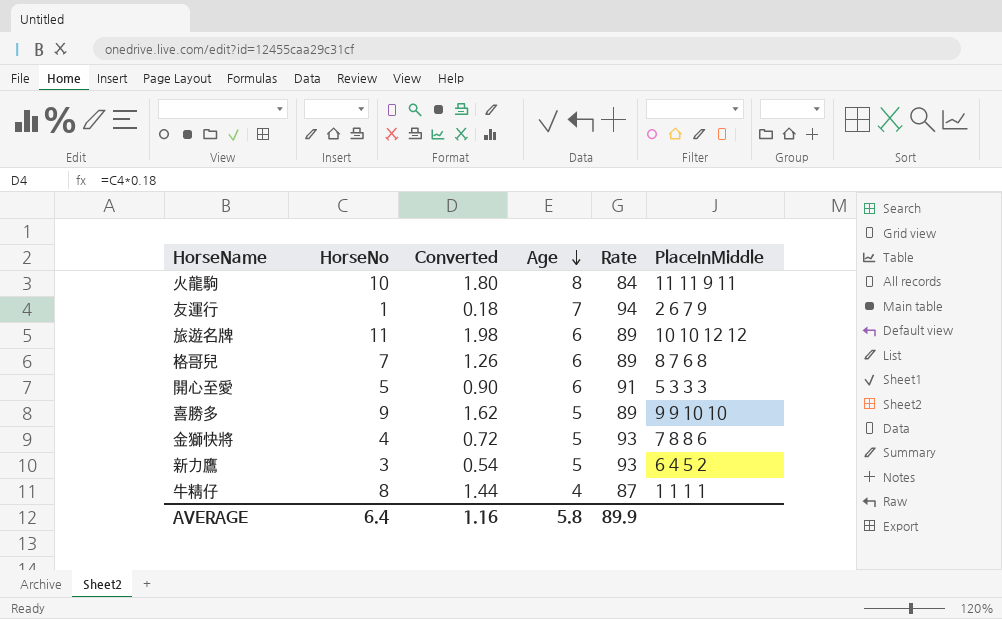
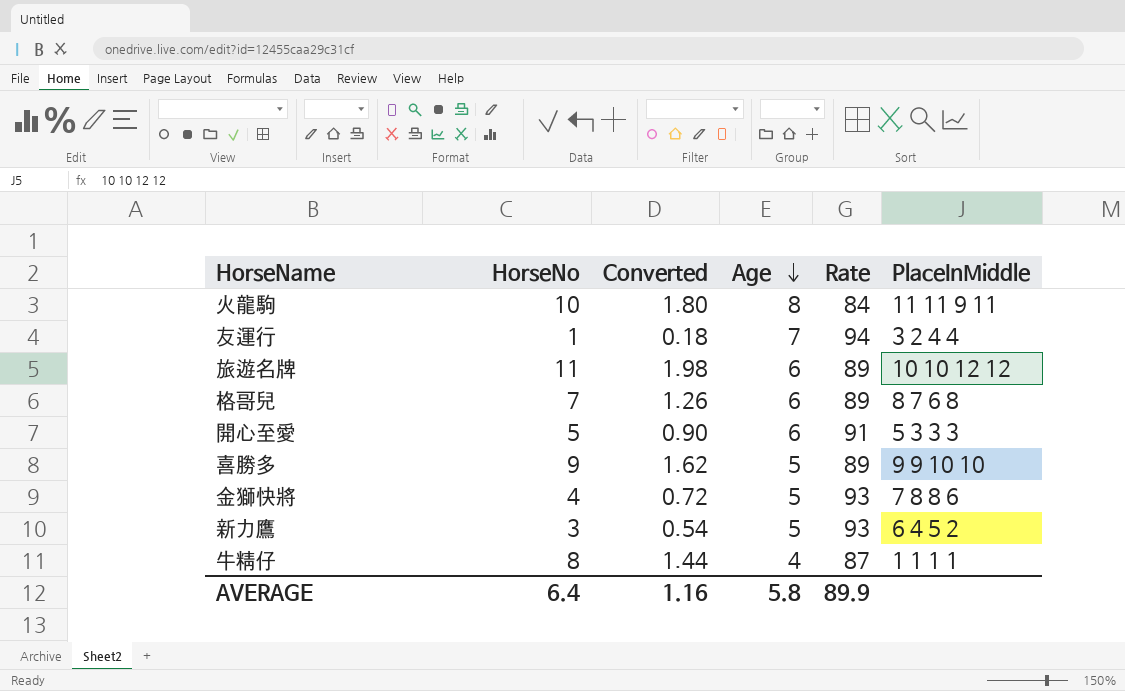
友運行 | PlaceInMiddle: 2 6 7 9 -> 3 2 4 4

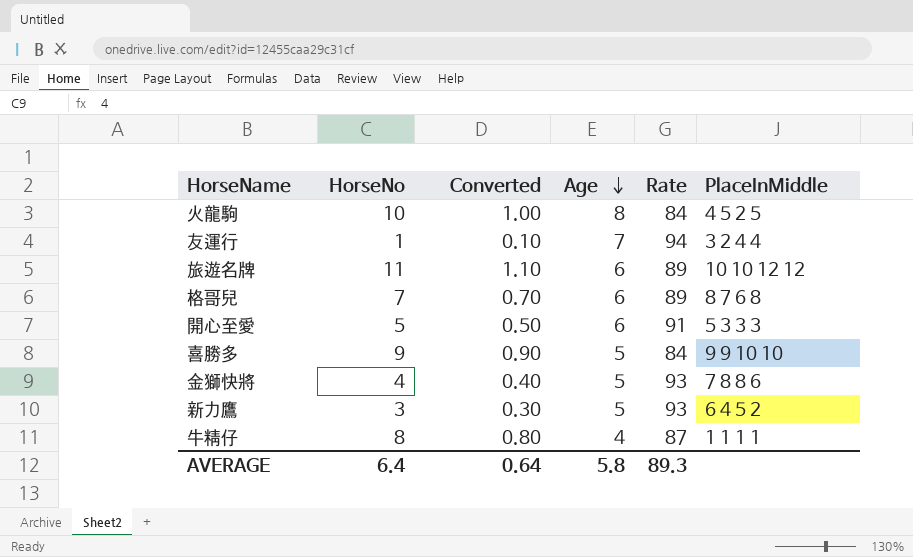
column Converted | formula: [HorseNo] * 0.18 -> [HorseNo] * 0.1
火龍駒 | PlaceInMiddle: 11 11 9 11 -> 4 5 2 5
喜勝多 | Rate: 89 -> 84
AVERAGE | Converted: 1.16 -> 0.64
AVERAGE | Rate: 89.9 -> 89.3

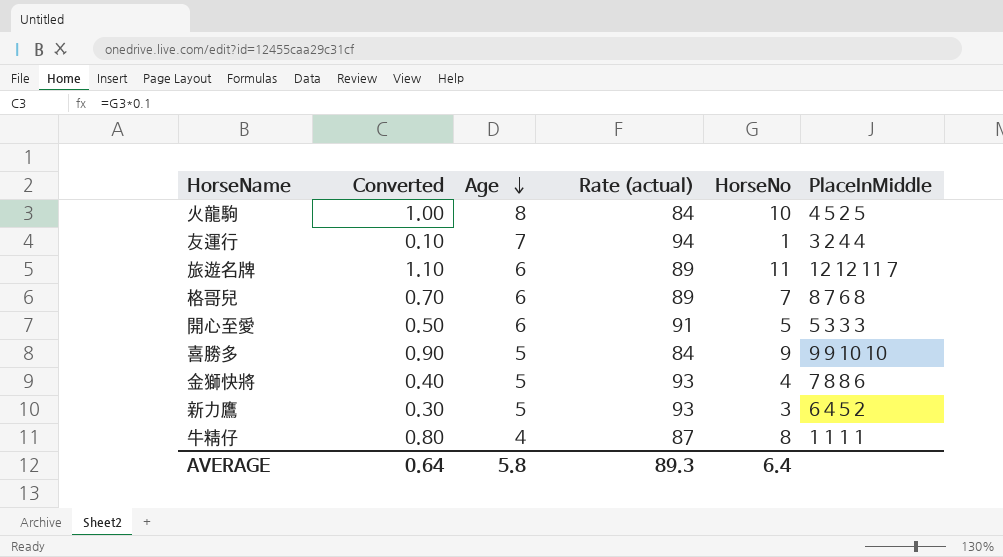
column name: Rate -> Rate (actual)
column HorseNo | position: 2 -> 5
旅遊名牌 | PlaceInMiddle: 10 10 12 12 -> 12 12 11 7

